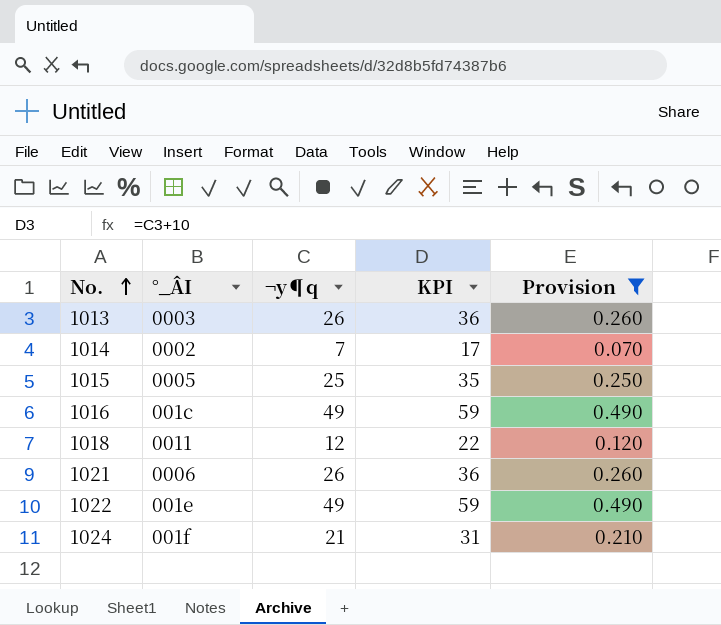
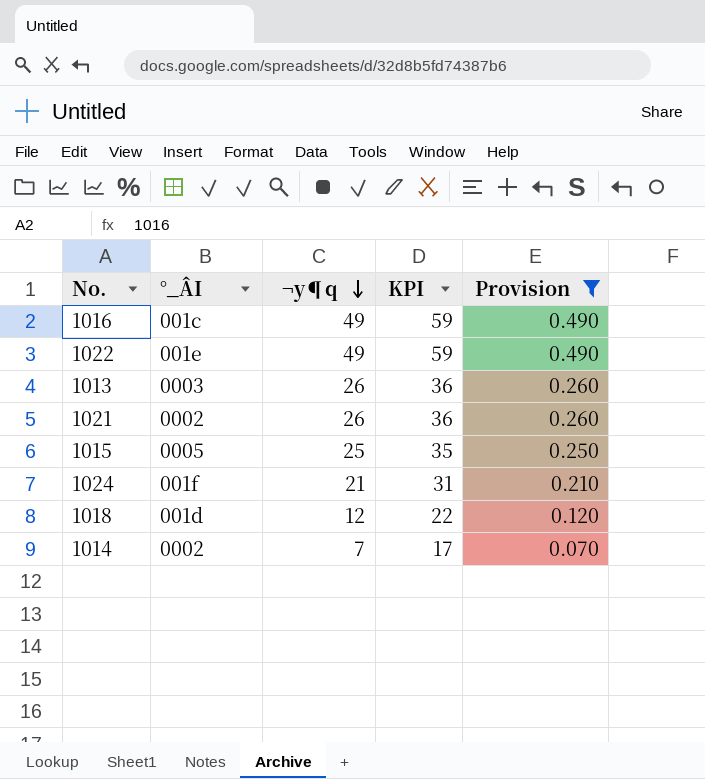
row order: No. ascending -> ¬y¶q descending
1021 | °_ÂI: 0006 -> 0002
1018 | °_ÂI: 0011 -> 001d

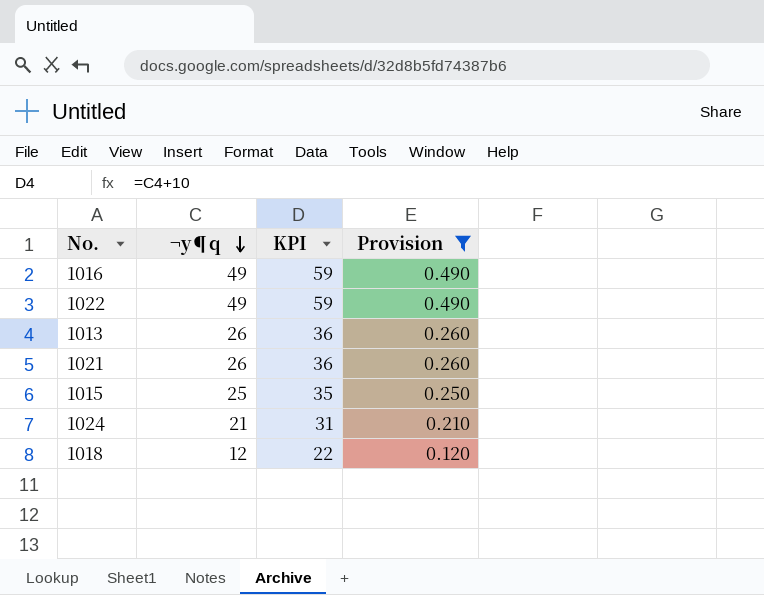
column °_ÂI | position: 2 -> none
row 1014: 0002 | 7 | 17 | 0.070 -> none

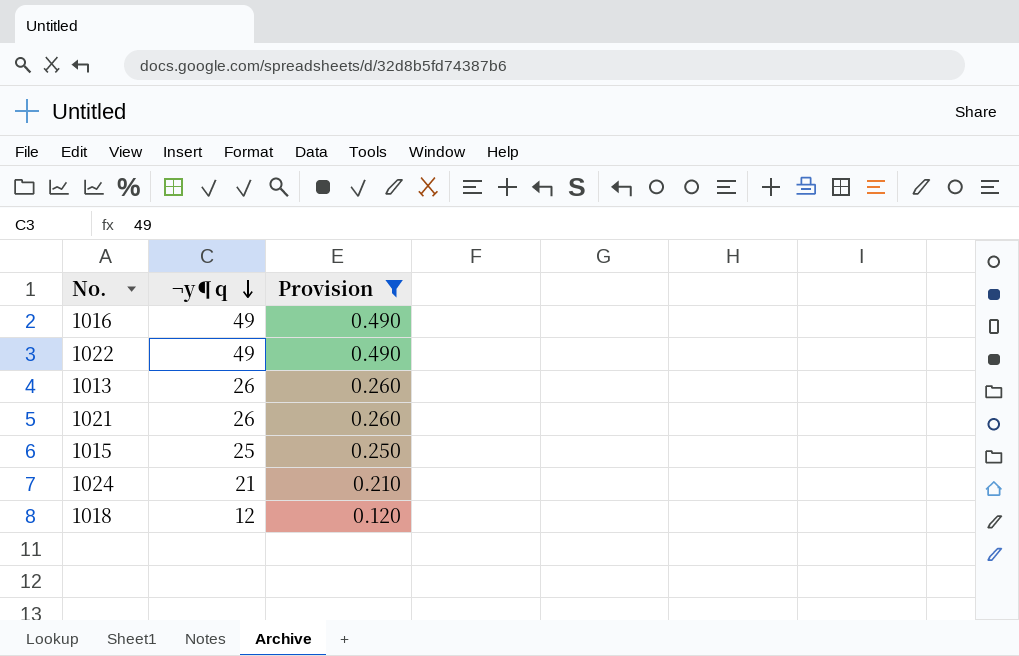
column KPI | formula: [¬y¶q] + 10 -> none

